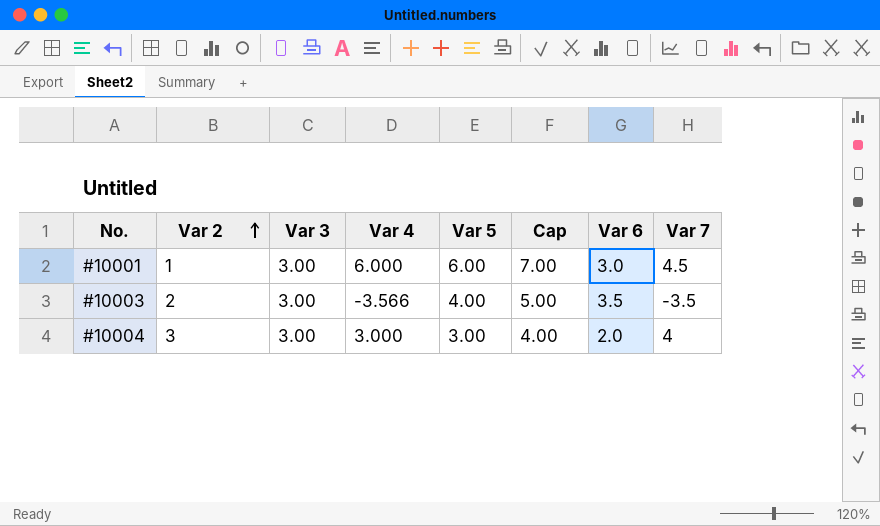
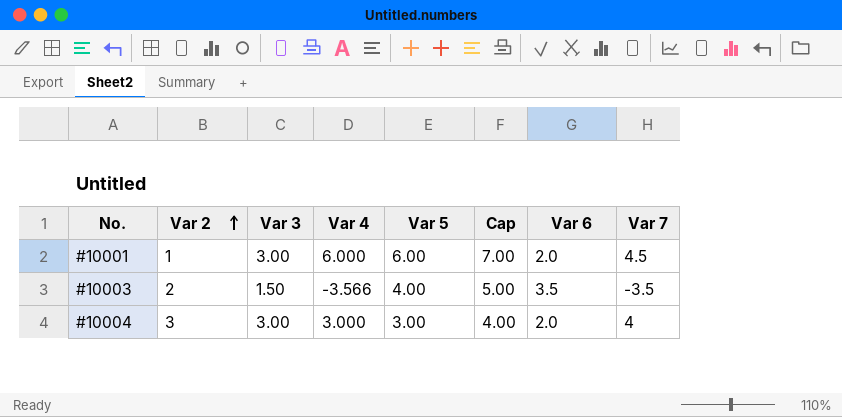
#10001 | Var 6: 3.0 -> 2.0
#10003 | Var 3: 3.00 -> 1.50

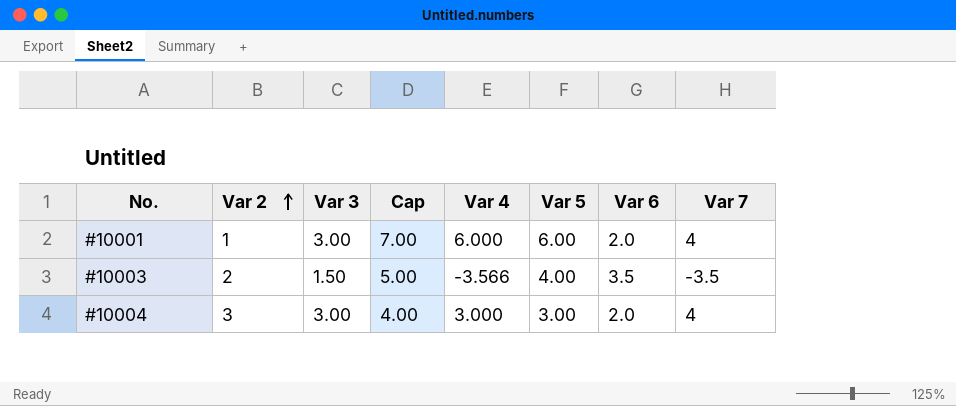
column Cap | position: 6 -> 4
#10001 | Var 7: 4.5 -> 4

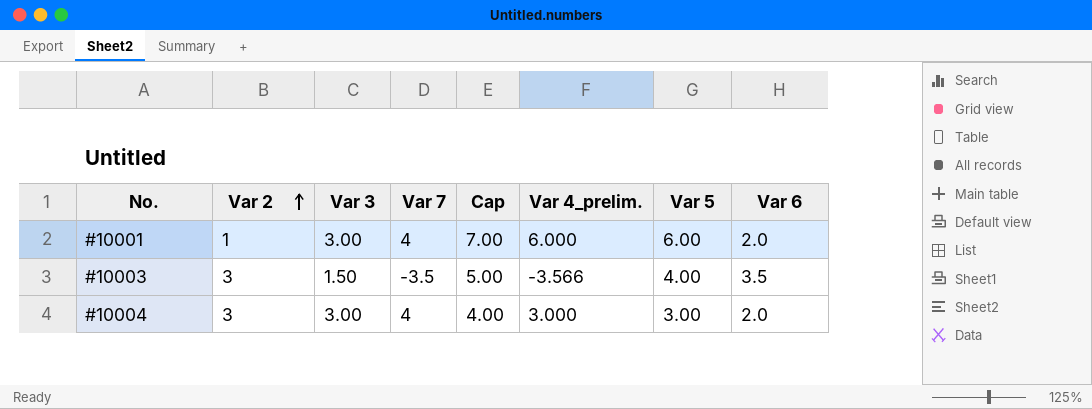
column Var 7 | position: 8 -> 4
column name: Var 4 -> Var 4_prelim.
#10003 | Var 2: 2 -> 3

